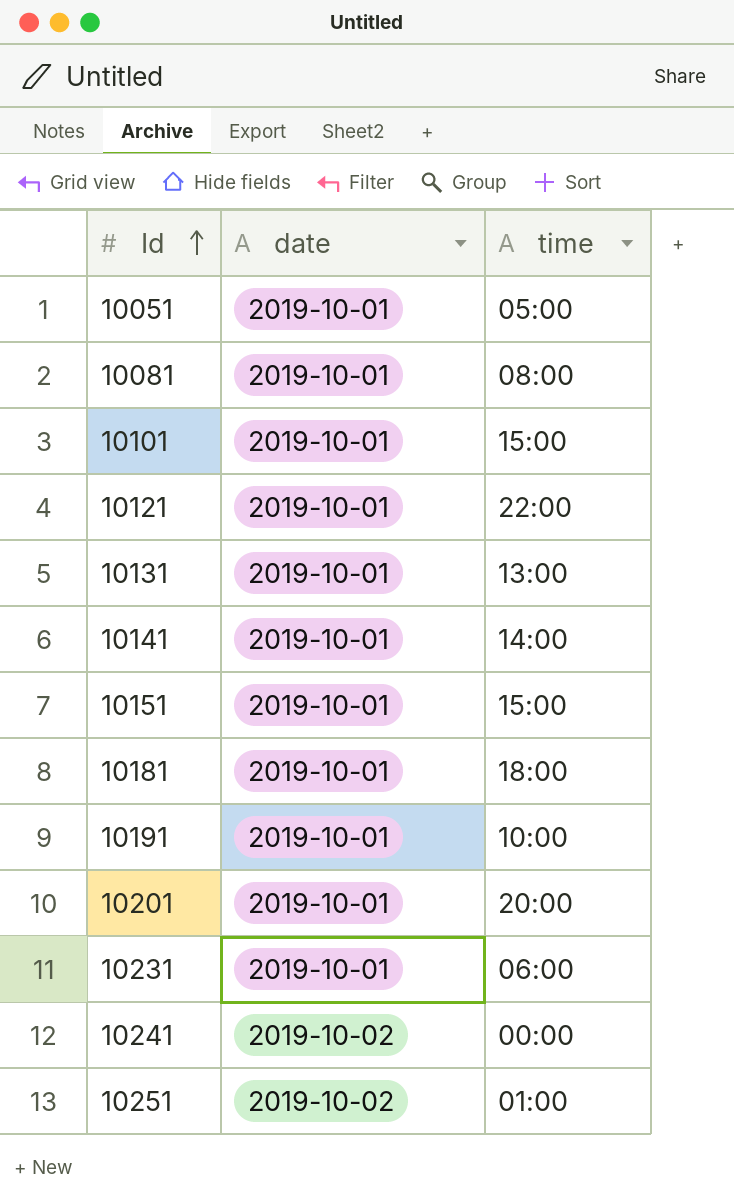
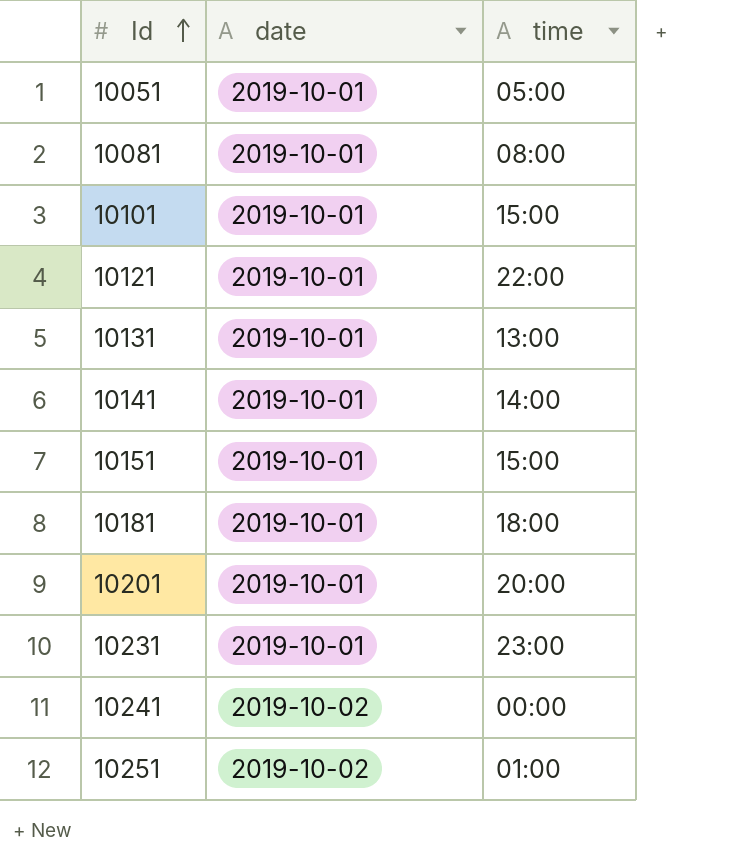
row 10191: 2019-10-01 | 10:00 -> none
10231 | time: 06:00 -> 23:00

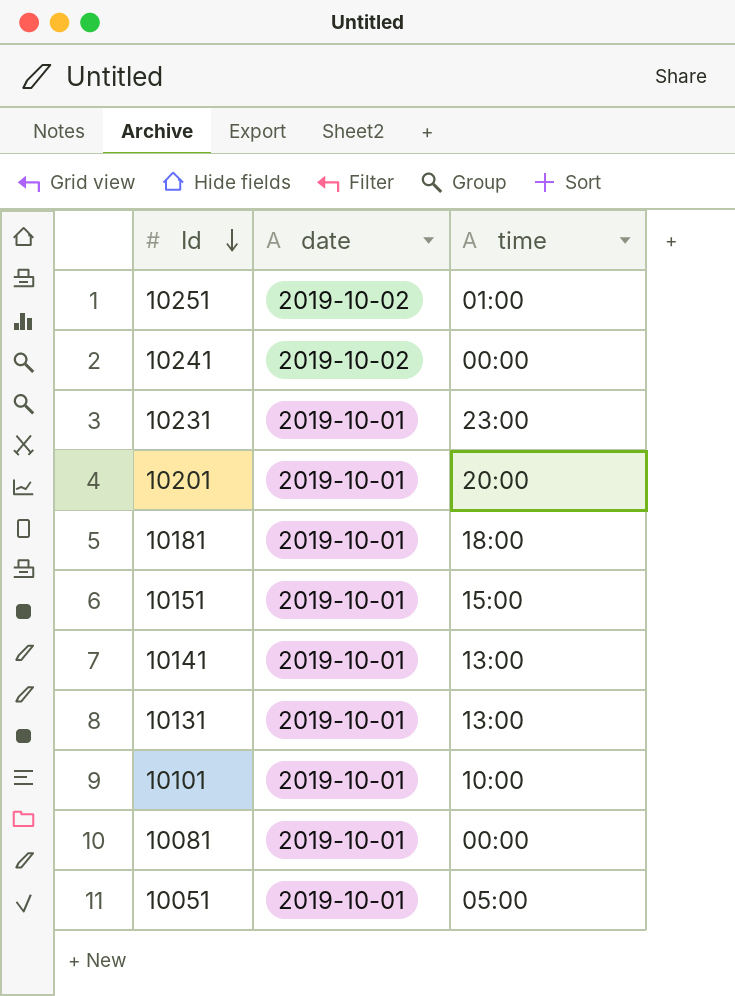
row order: Id ascending -> Id descending
row 10121: 2019-10-01 | 22:00 -> none
10141 | time: 14:00 -> 13:00
10101 | time: 15:00 -> 10:00
10081 | time: 08:00 -> 00:00

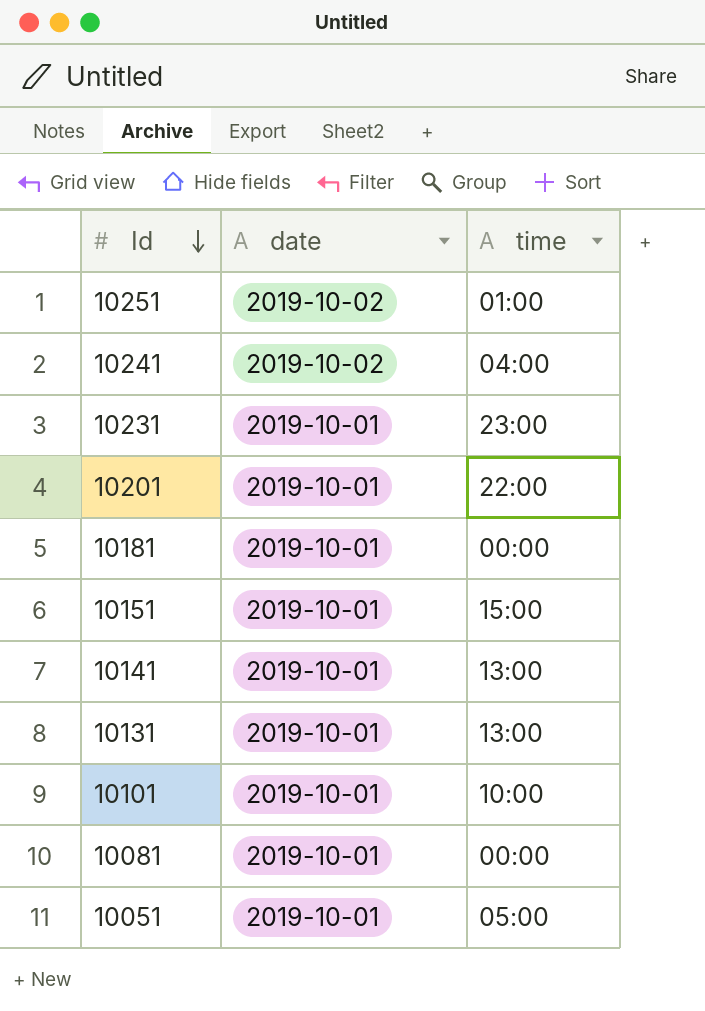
10241 | time: 00:00 -> 04:00
10201 | time: 20:00 -> 22:00
10181 | time: 18:00 -> 00:00

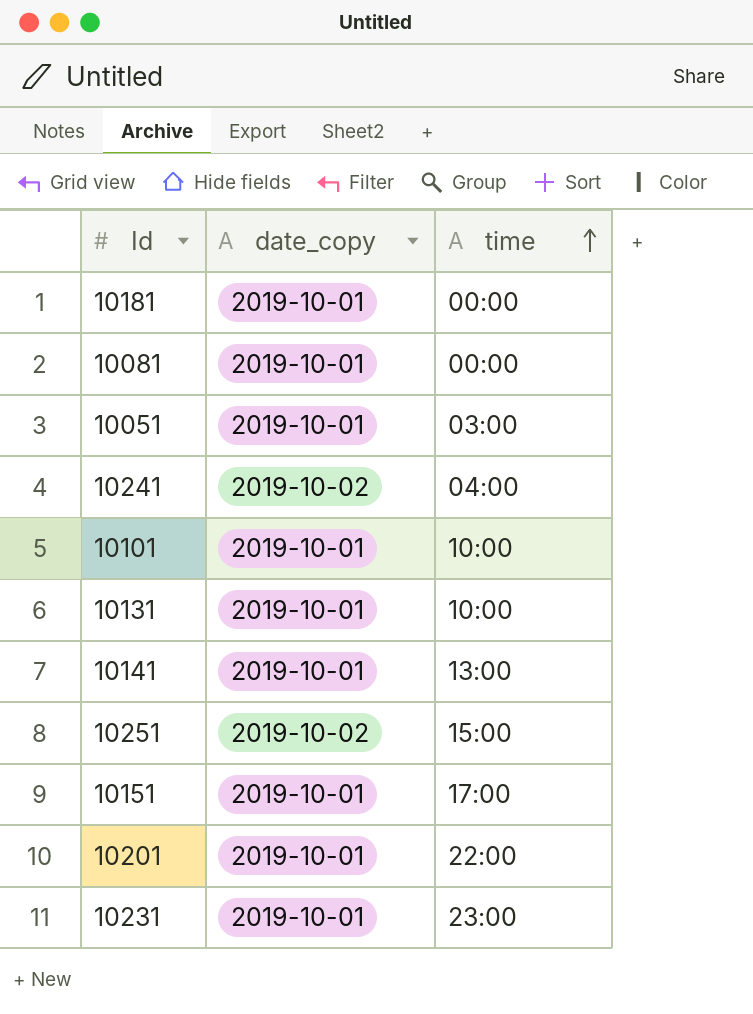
row order: Id descending -> time ascending
column name: date -> date_copy
10051 | time: 05:00 -> 03:00
10131 | time: 13:00 -> 10:00
10251 | time: 01:00 -> 15:00
10151 | time: 15:00 -> 17:00

